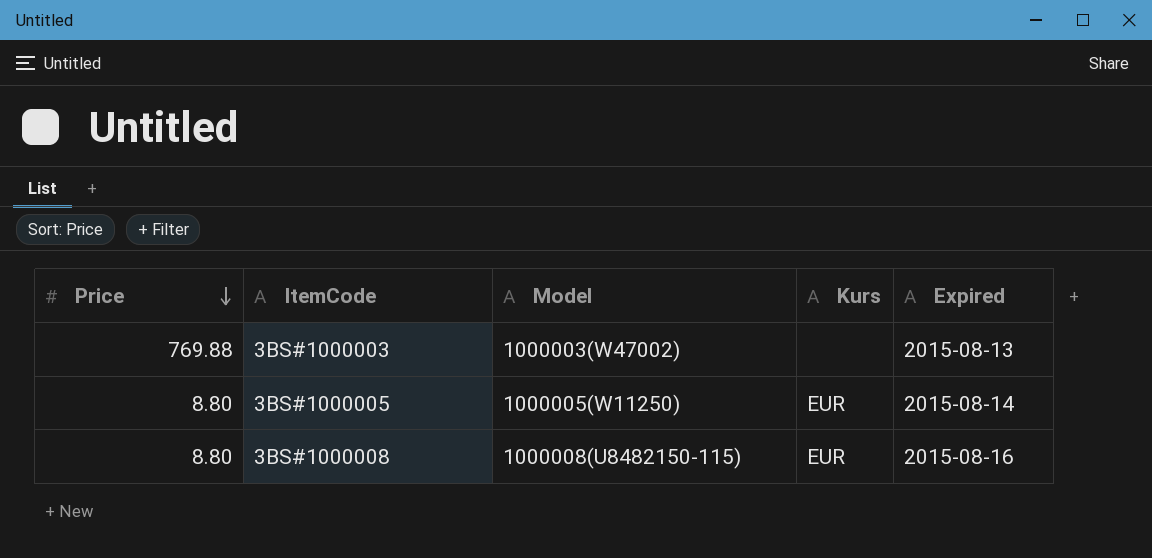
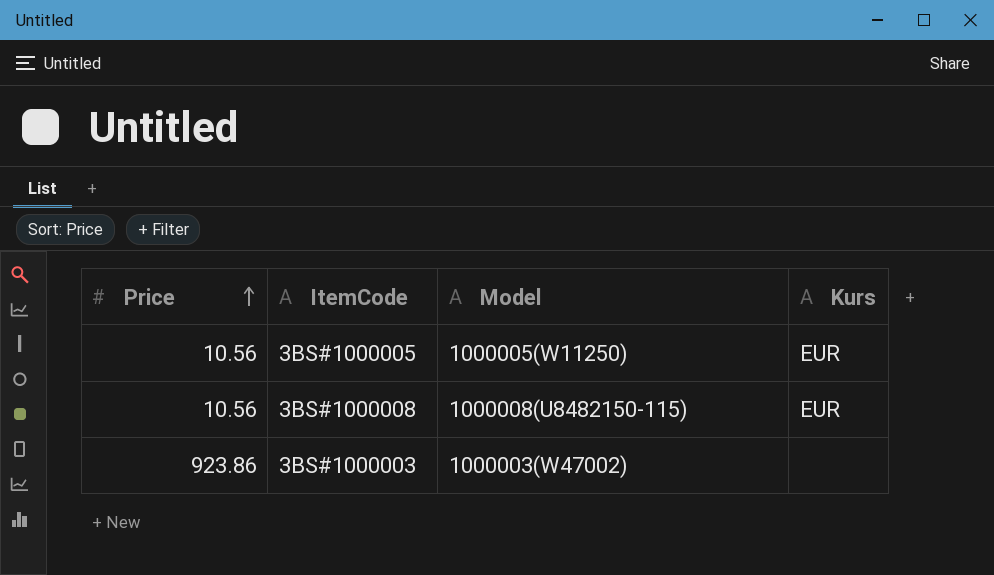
row order: Price descending -> Price ascending
column Expired | position: 5 -> none
3BS#1000005 | Price: 8.80 -> 10.56
3BS#1000008 | Price: 8.80 -> 10.56
3BS#1000003 | Price: 769.88 -> 923.86

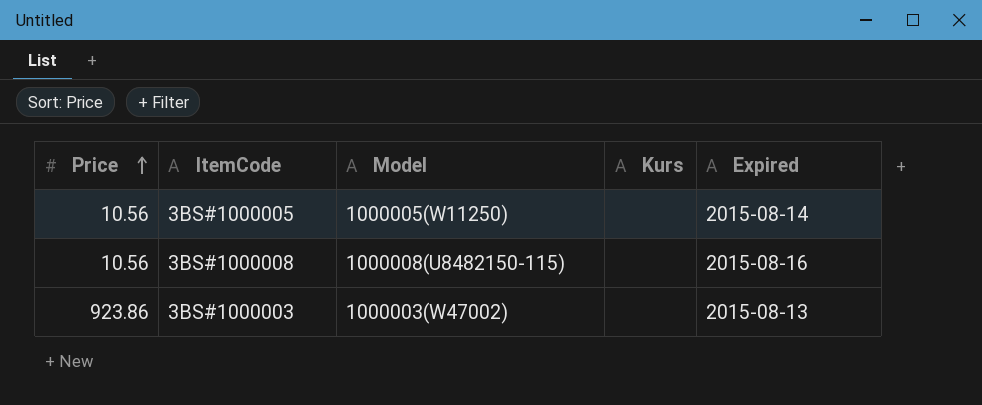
column Expired | position: none -> 5
3BS#1000005 | Kurs: EUR -> none
3BS#1000008 | Kurs: EUR -> none

